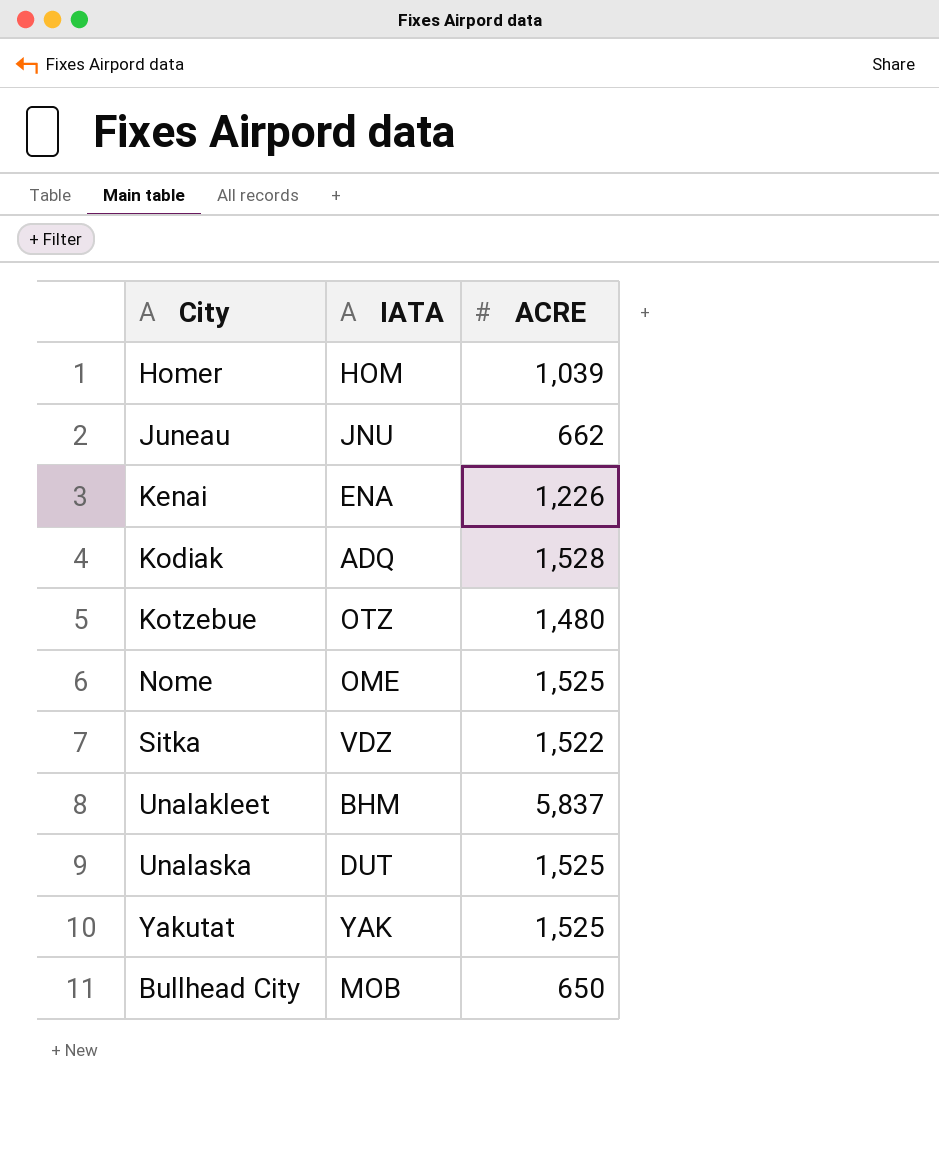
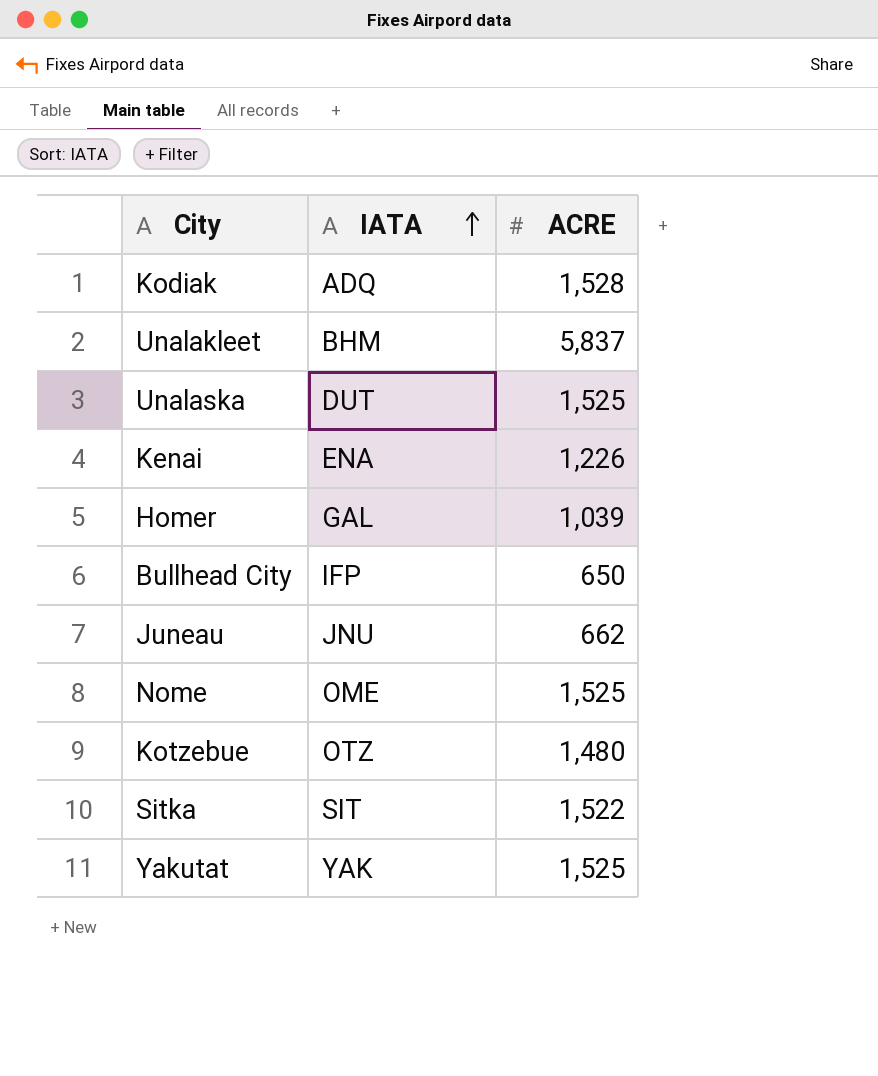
row order: none -> IATA ascending
Homer | IATA: HOM -> GAL
Bullhead City | IATA: MOB -> IFP
Sitka | IATA: VDZ -> SIT

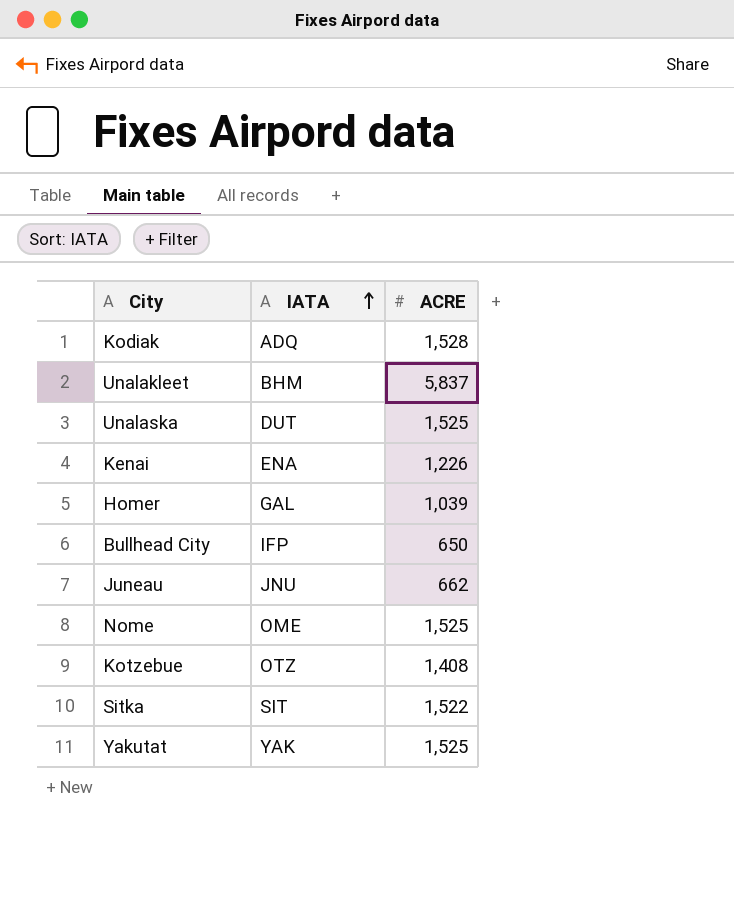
Kotzebue | ACRE: 1,480 -> 1,408

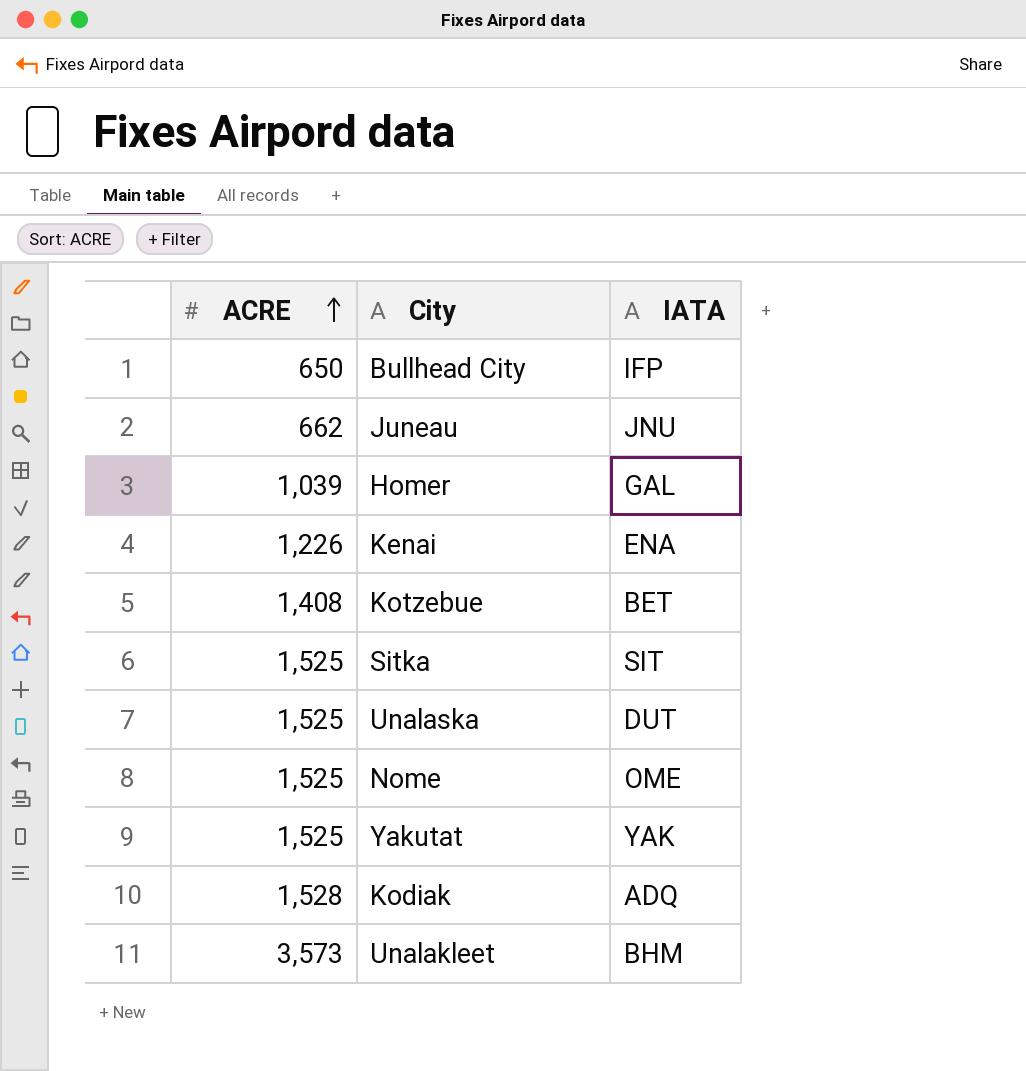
row order: IATA ascending -> ACRE ascending
column ACRE | position: 3 -> 1
Kotzebue | IATA: OTZ -> BET
Sitka | ACRE: 1,522 -> 1,525
Unalakleet | ACRE: 5,837 -> 3,573

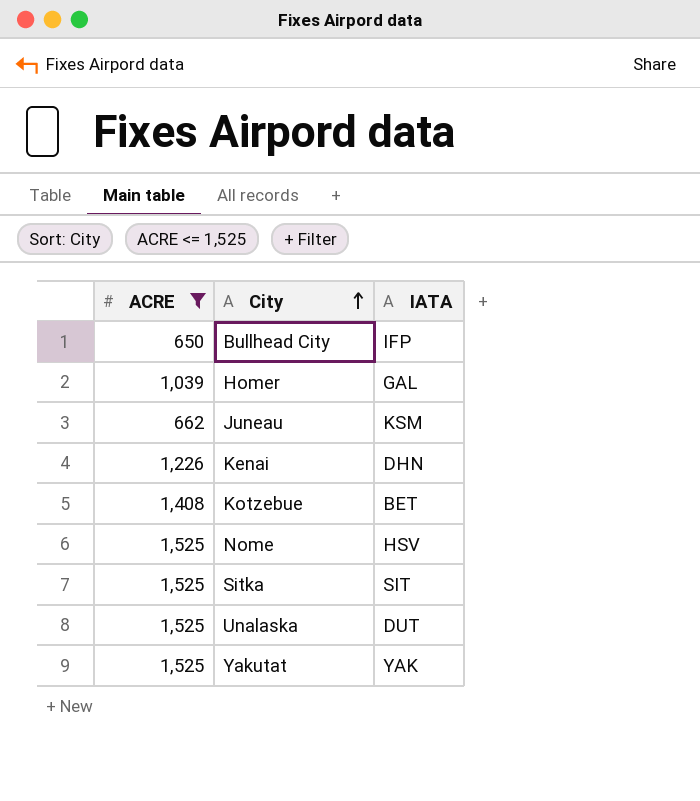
filter: none -> ACRE <= 1,525
row order: ACRE ascending -> City ascending
Juneau | IATA: JNU -> KSM
Kenai | IATA: ENA -> DHN
Nome | IATA: OME -> HSV

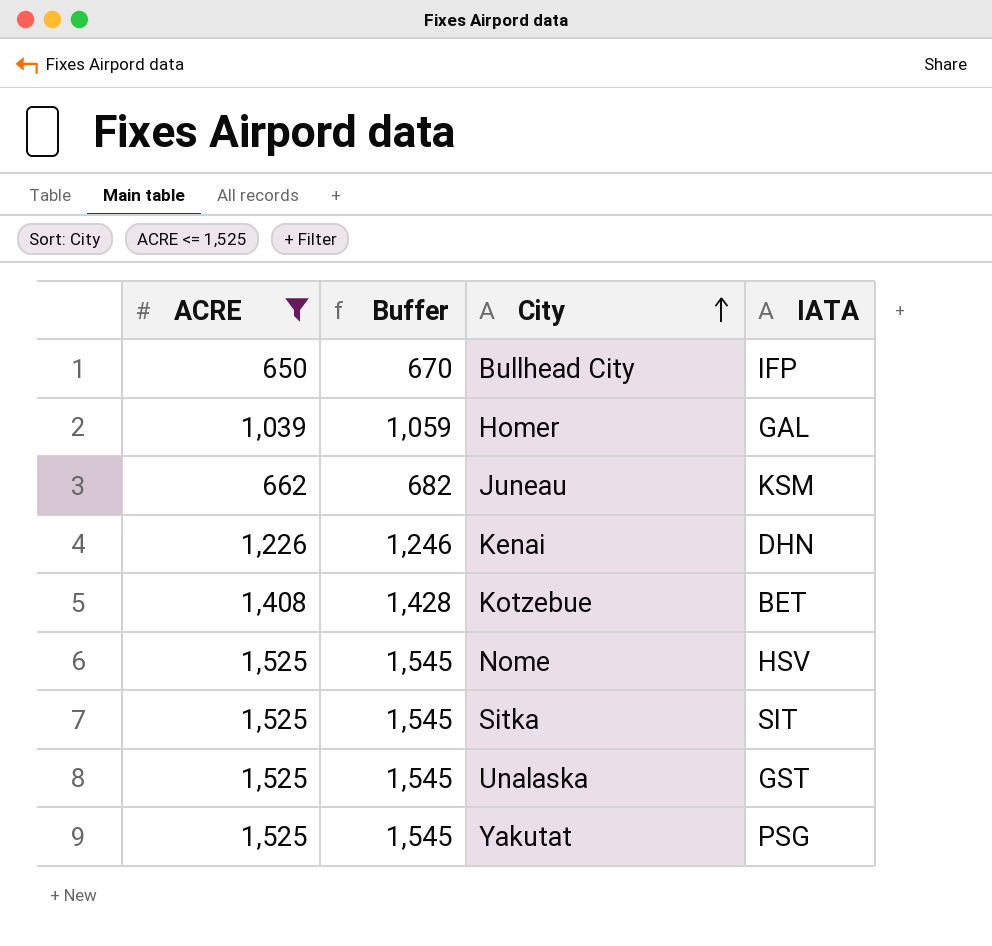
column Buffer | formula: none -> [ACRE] + 20
Unalaska | IATA: DUT -> GST
Yakutat | IATA: YAK -> PSG

